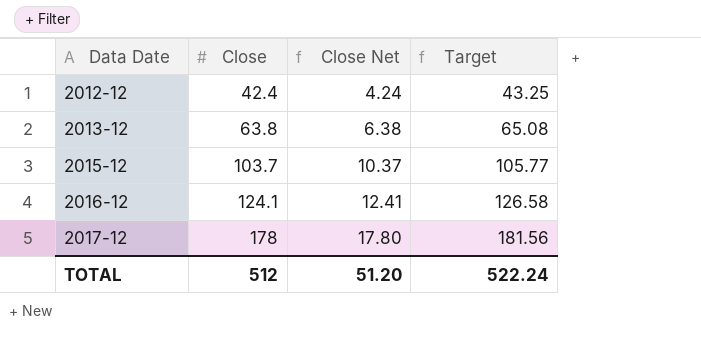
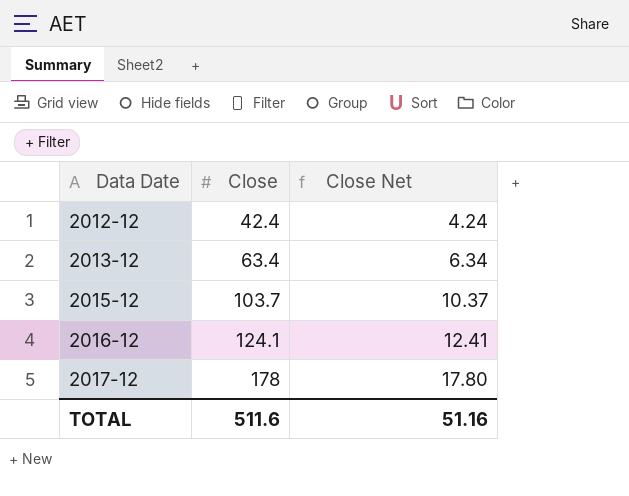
column Target | formula: [Close] * 1.02 -> none
2013-12 | Close: 63.8 -> 63.4
2013-12 | Close Net: 6.38 -> 6.34
TOTAL | Close: 512 -> 511.6
TOTAL | Close Net: 51.20 -> 51.16

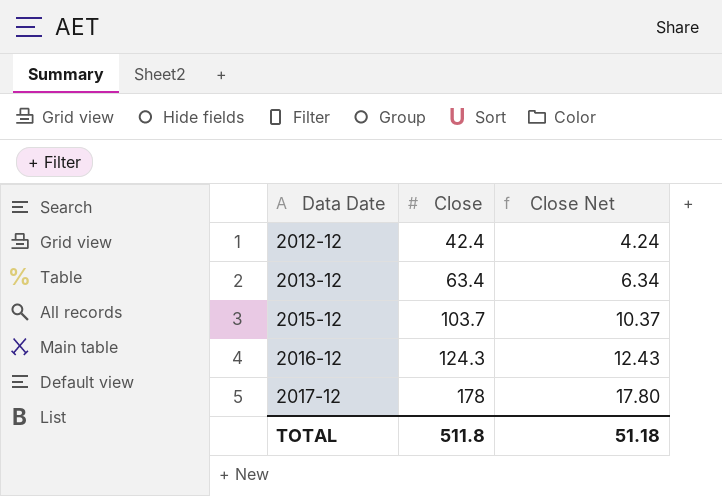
2016-12 | Close: 124.1 -> 124.3
2016-12 | Close Net: 12.41 -> 12.43
TOTAL | Close: 511.6 -> 511.8
TOTAL | Close Net: 51.16 -> 51.18

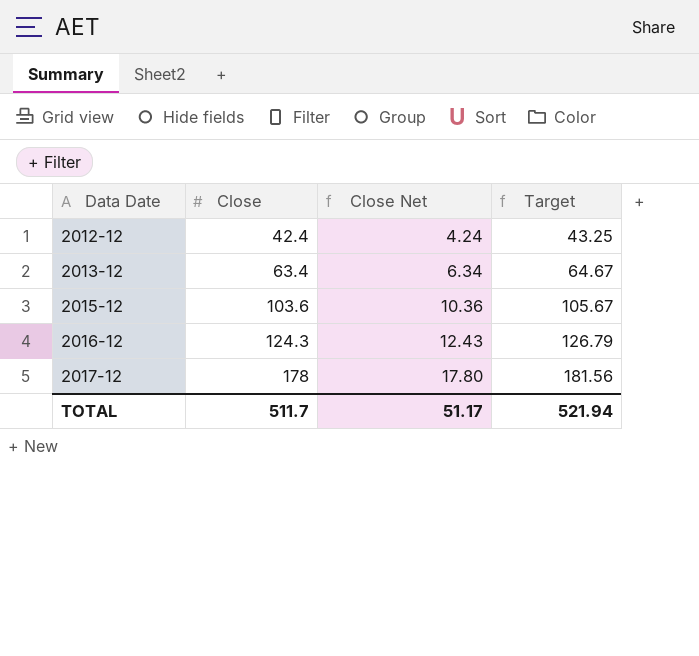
column Target | formula: none -> [Close] * 1.02
2015-12 | Close: 103.7 -> 103.6
2015-12 | Close Net: 10.37 -> 10.36
TOTAL | Close: 511.8 -> 511.7
TOTAL | Close Net: 51.18 -> 51.17

